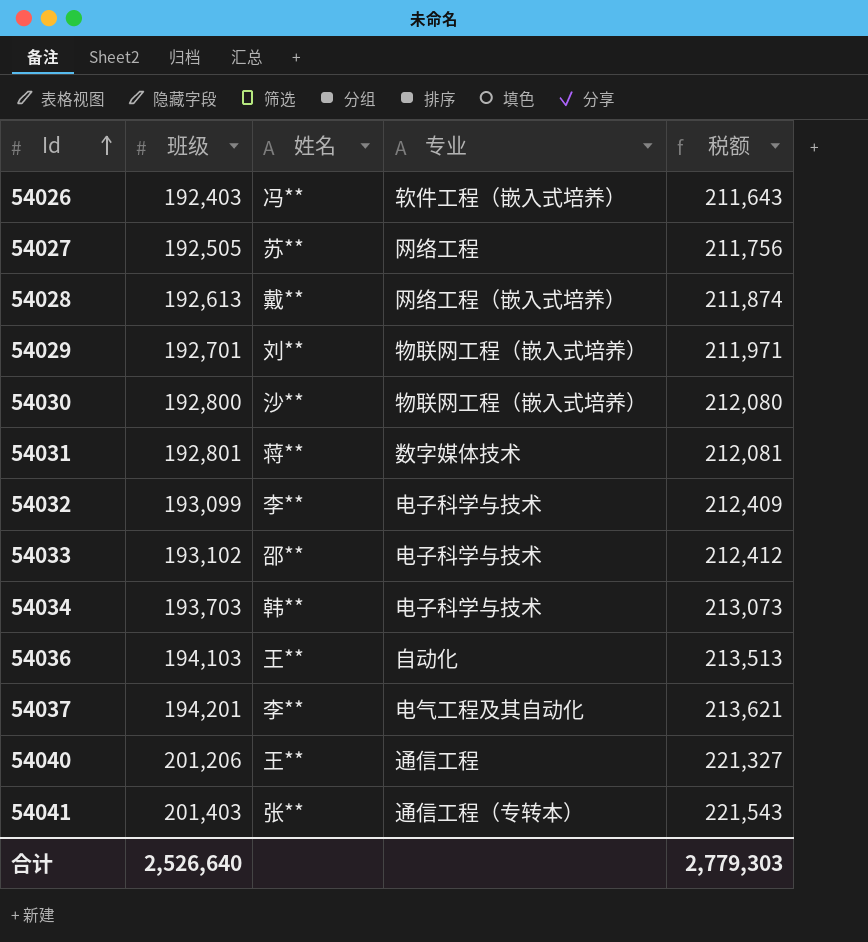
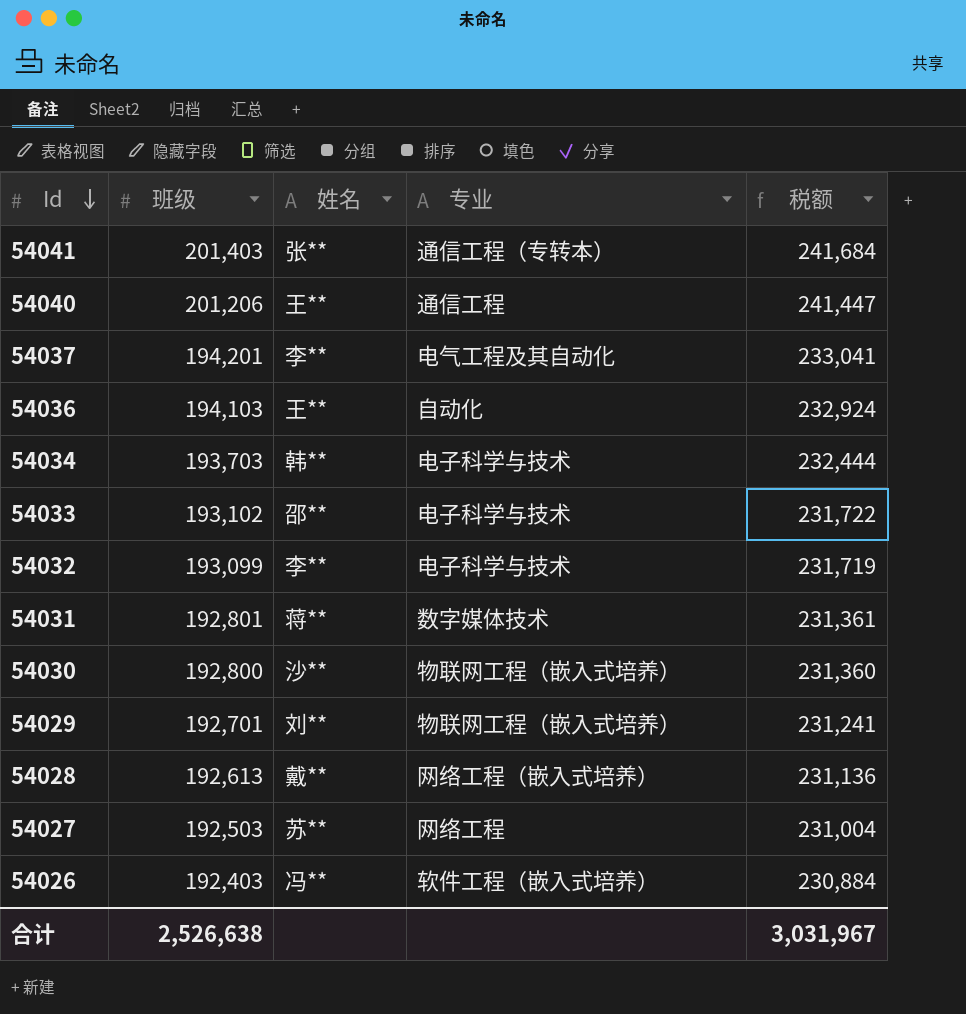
row order: Id ascending -> Id descending
column 税额 | formula: [班级] * 1.1 -> [班级] * 1.2
54027 | 班级: 192,505 -> 192,503
合计 | 班级: 2,526,640 -> 2,526,638
合计 | 税额: 2,779,303 -> 3,031,967

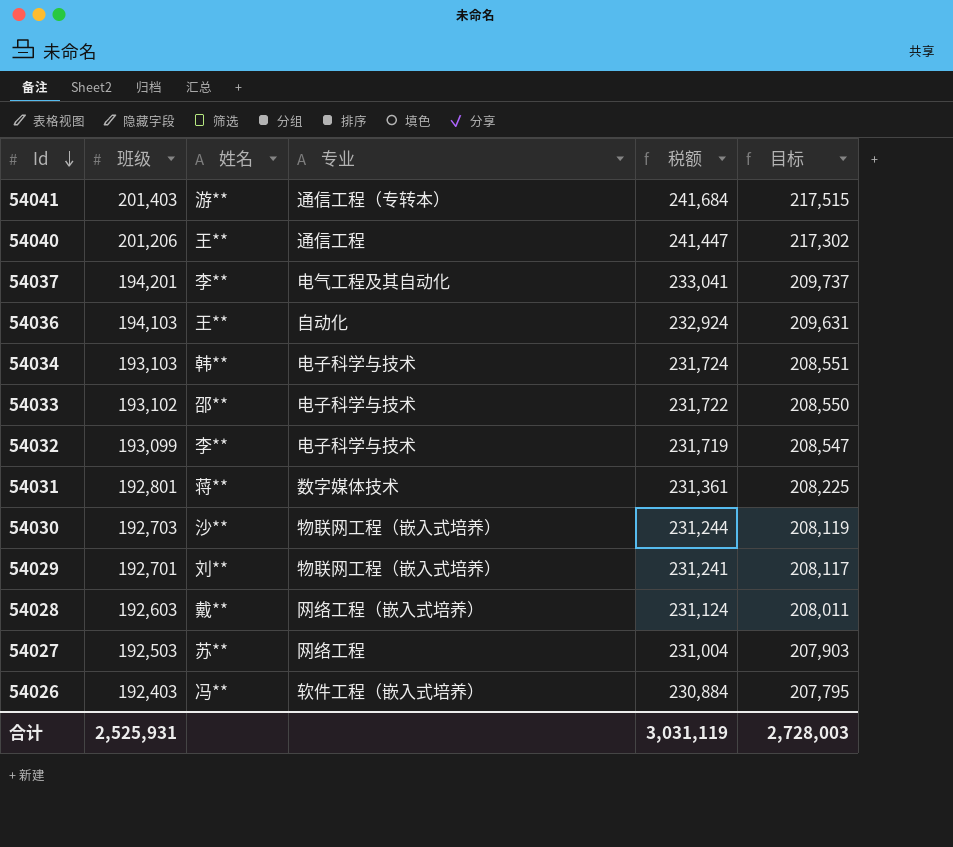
column 目标 | formula: none -> [班级] * 1.08
54041 | 姓名: 张** -> 游**
54034 | 班级: 193,703 -> 193,103
54034 | 税额: 232,444 -> 231,724
54030 | 班级: 192,800 -> 192,703
54030 | 税额: 231,360 -> 231,244
54028 | 班级: 192,613 -> 192,603
54028 | 税额: 231,136 -> 231,124
合计 | 班级: 2,526,638 -> 2,525,931
合计 | 税额: 3,031,967 -> 3,031,119

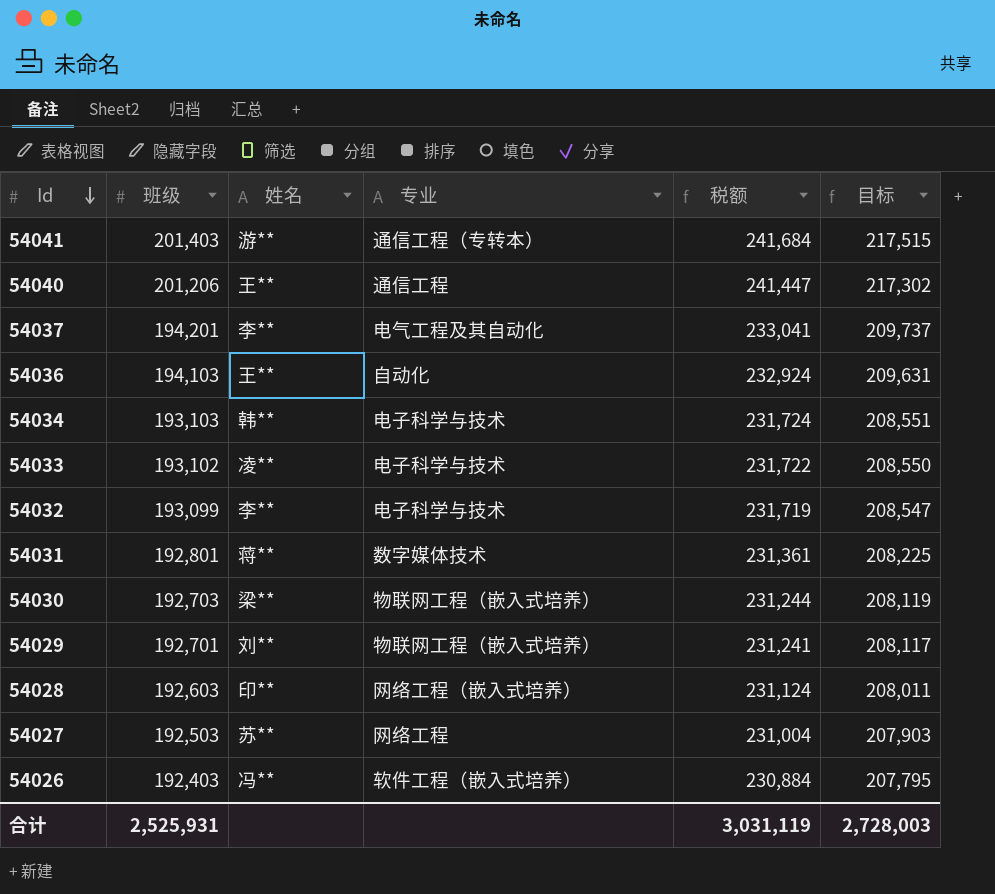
54033 | 姓名: 邵** -> 凌**
54030 | 姓名: 沙** -> 梁**
54028 | 姓名: 戴** -> 印**

